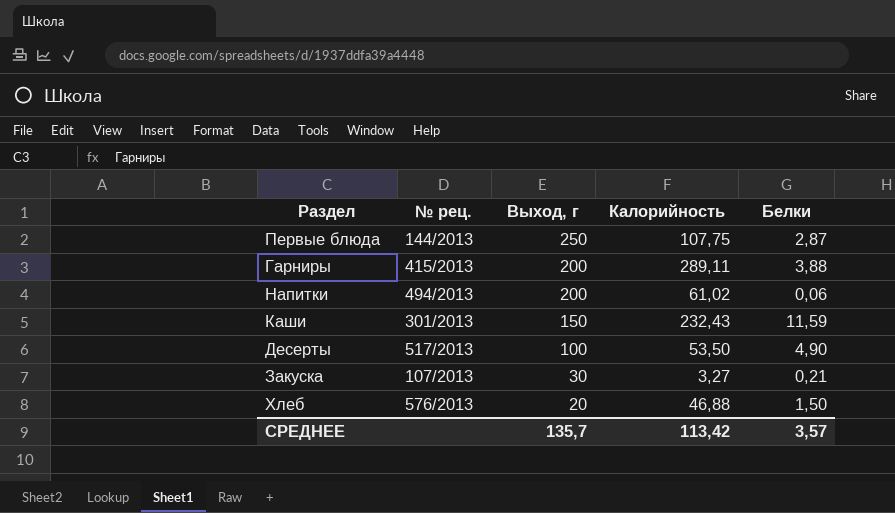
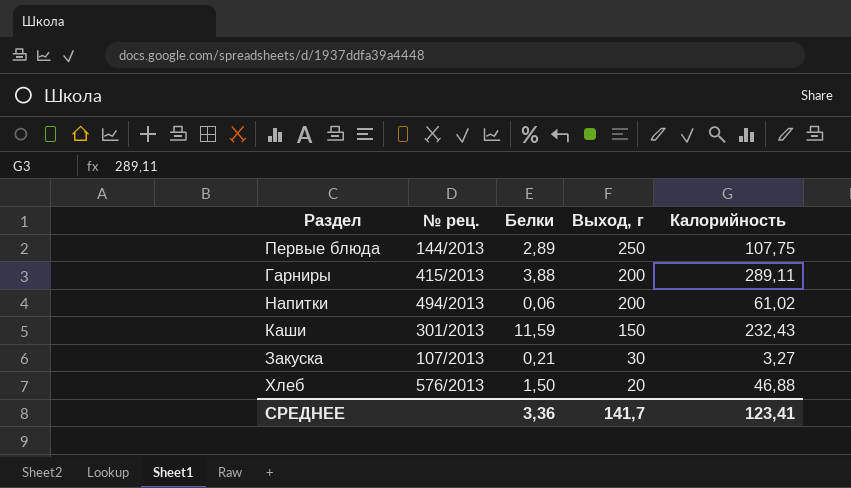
column Белки | position: 5 -> 3
row Десерты: 517/2013 | 100 | 53,50 | 4,90 -> none
Первые блюда | Белки: 2,87 -> 2,89
СРЕДНЕЕ | Белки: 3,57 -> 3,36
СРЕДНЕЕ | Выход, г: 135,7 -> 141,7
СРЕДНЕЕ | Калорийность: 113,42 -> 123,41

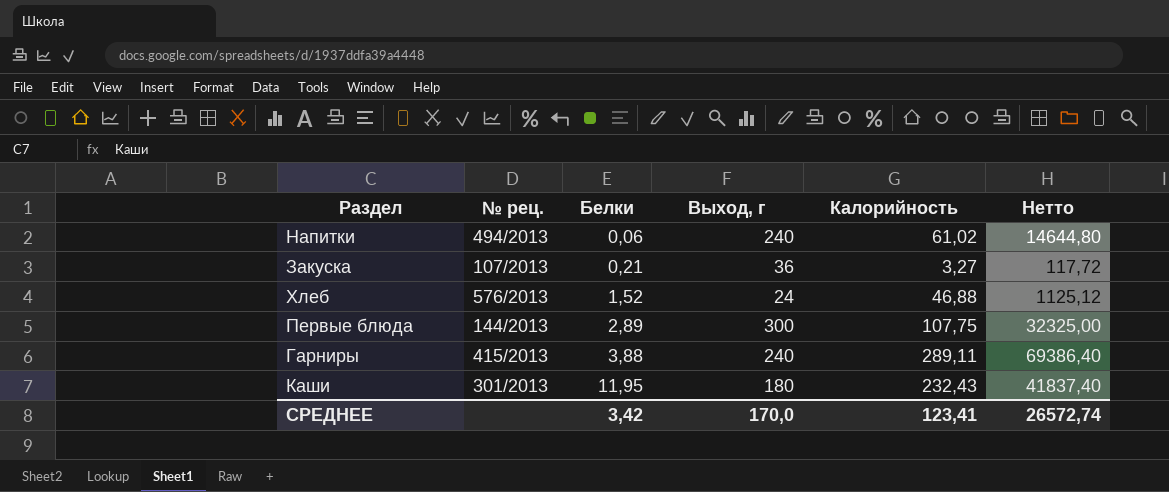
row order: Выход, г descending -> Белки ascending
column Нетто | formula: none -> [Выход, г] * [Калорийность]
Напитки | Выход, г: 200 -> 240
Закуска | Выход, г: 30 -> 36
Хлеб | Белки: 1,50 -> 1,52
Хлеб | Выход, г: 20 -> 24
Первые блюда | Выход, г: 250 -> 300
Гарниры | Выход, г: 200 -> 240
Каши | Белки: 11,59 -> 11,95
Каши | Выход, г: 150 -> 180
СРЕДНЕЕ | Белки: 3,36 -> 3,42
СРЕДНЕЕ | Выход, г: 141,7 -> 170,0

